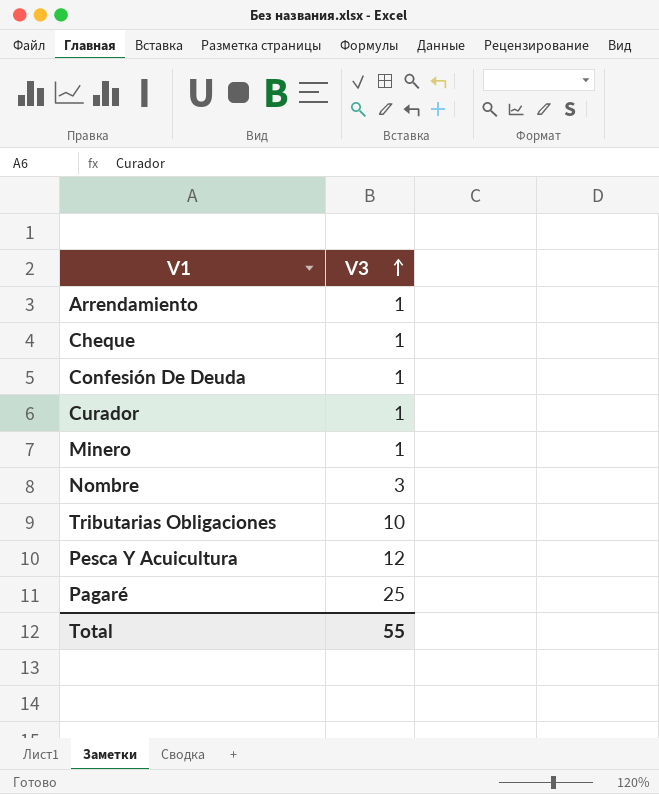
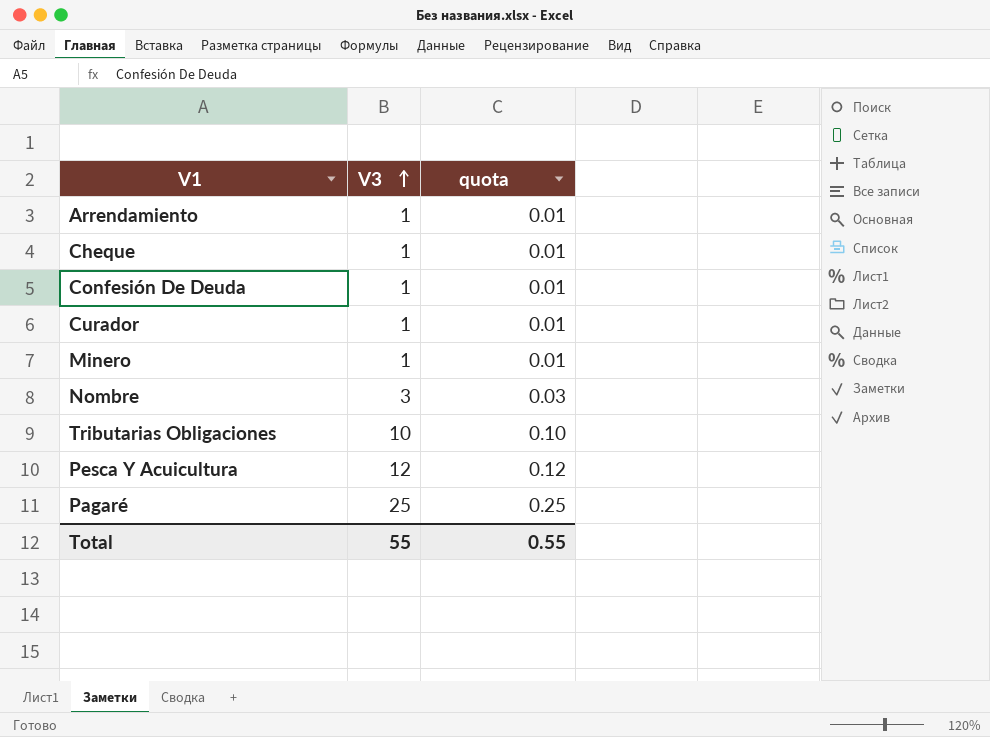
column quota | formula: none -> [V3] * 0.01

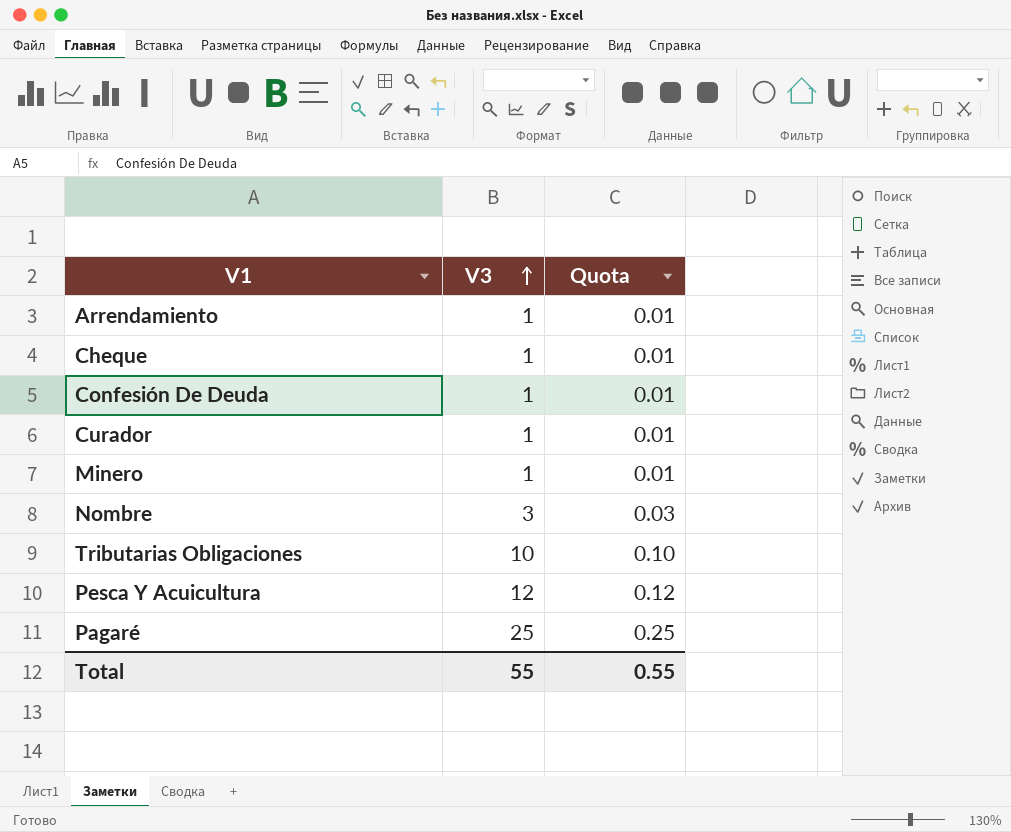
column name: quota -> Quota

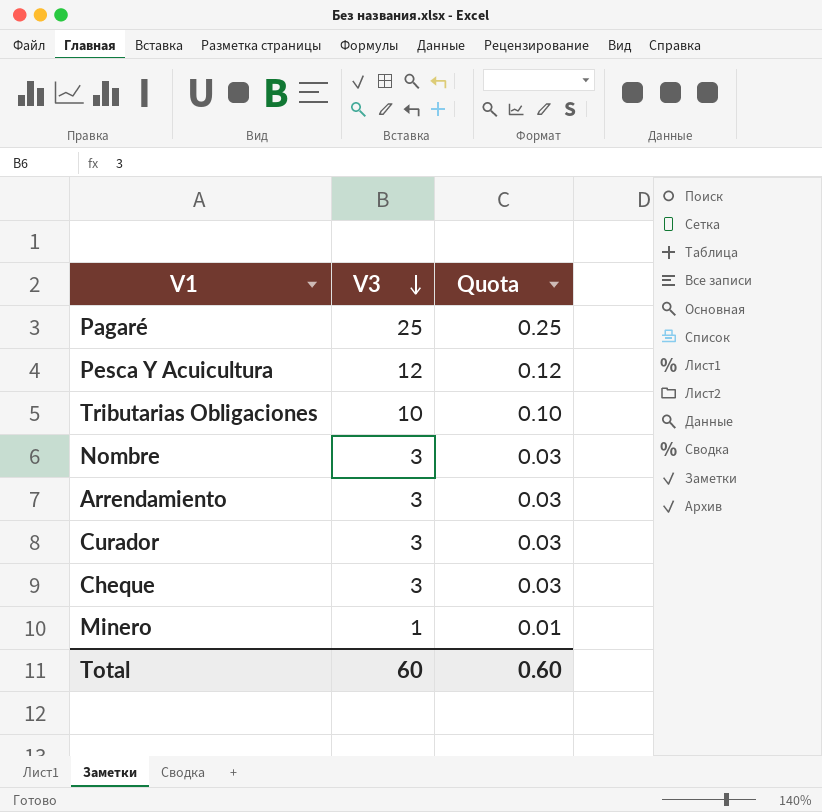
row order: V3 ascending -> V3 descending
row Confesión De Deuda: 1 | 0.01 -> none
Arrendamiento | V3: 1 -> 3
Arrendamiento | Quota: 0.01 -> 0.03
Curador | V3: 1 -> 3
Curador | Quota: 0.01 -> 0.03
Cheque | V3: 1 -> 3
Cheque | Quota: 0.01 -> 0.03
Total | V3: 55 -> 60
Total | Quota: 0.55 -> 0.60

